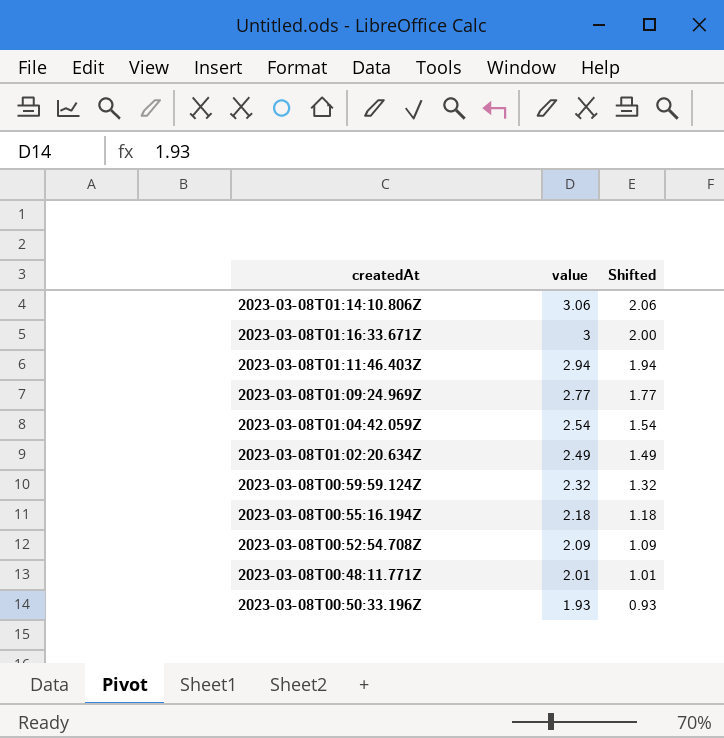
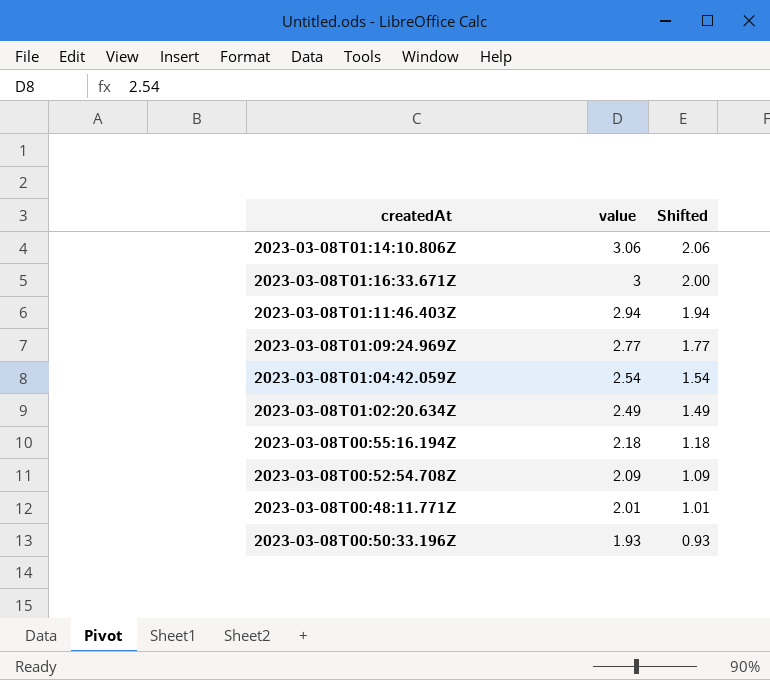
row 2023-03-08T00:59:59.124Z: 2.32 | 1.32 -> none

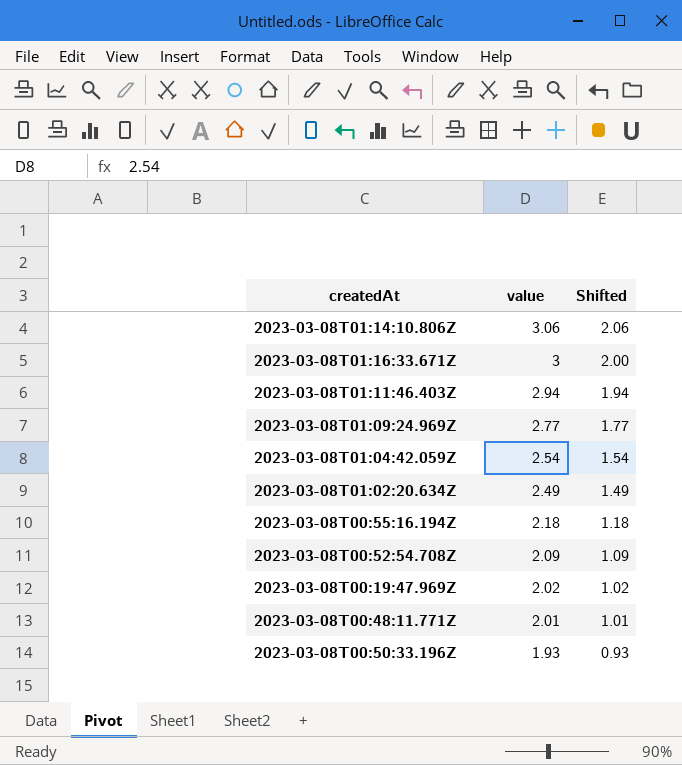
row 2023-03-08T00:19:47.969Z: none -> 2.02 | 1.02

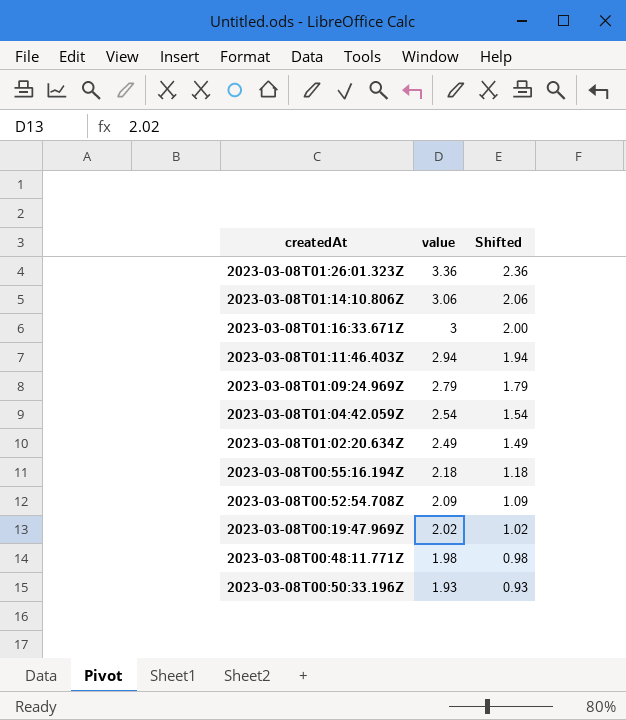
row 2023-03-08T01:26:01.323Z: none -> 3.36 | 2.36
2023-03-08T01:09:24.969Z | value: 2.77 -> 2.79
2023-03-08T01:09:24.969Z | Shifted: 1.77 -> 1.79
2023-03-08T00:48:11.771Z | value: 2.01 -> 1.98
2023-03-08T00:48:11.771Z | Shifted: 1.01 -> 0.98

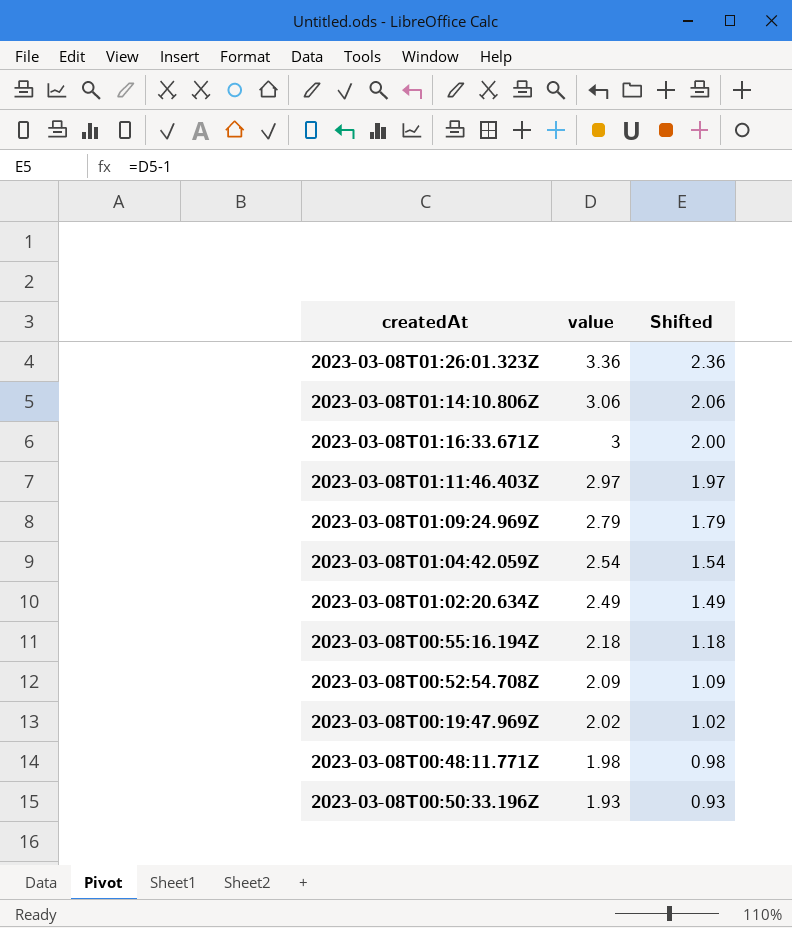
2023-03-08T01:11:46.403Z | value: 2.94 -> 2.97
2023-03-08T01:11:46.403Z | Shifted: 1.94 -> 1.97

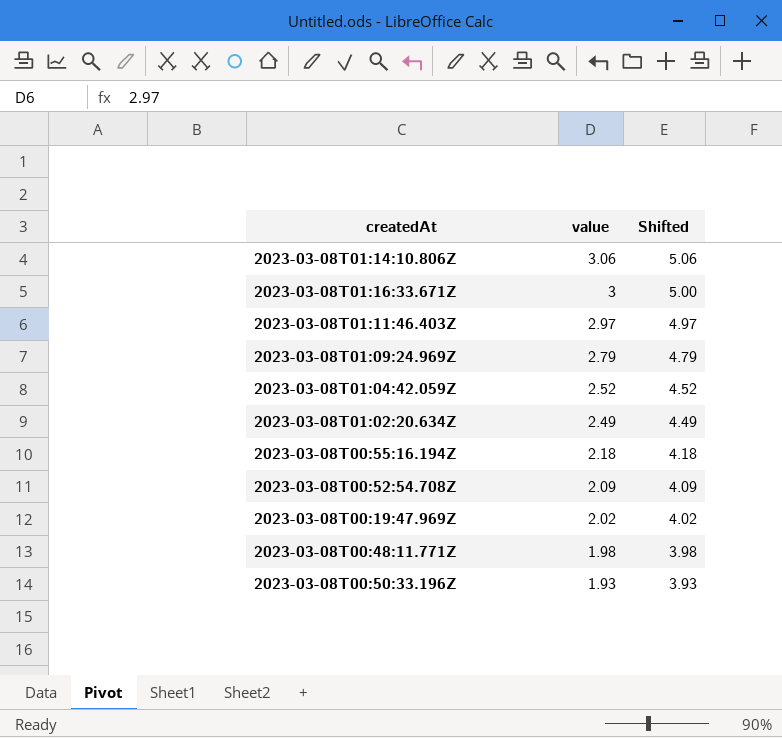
column Shifted | formula: [value] - 1 -> [value] + 2
row 2023-03-08T01:26:01.323Z: 3.36 | 2.36 -> none
2023-03-08T01:04:42.059Z | value: 2.54 -> 2.52

